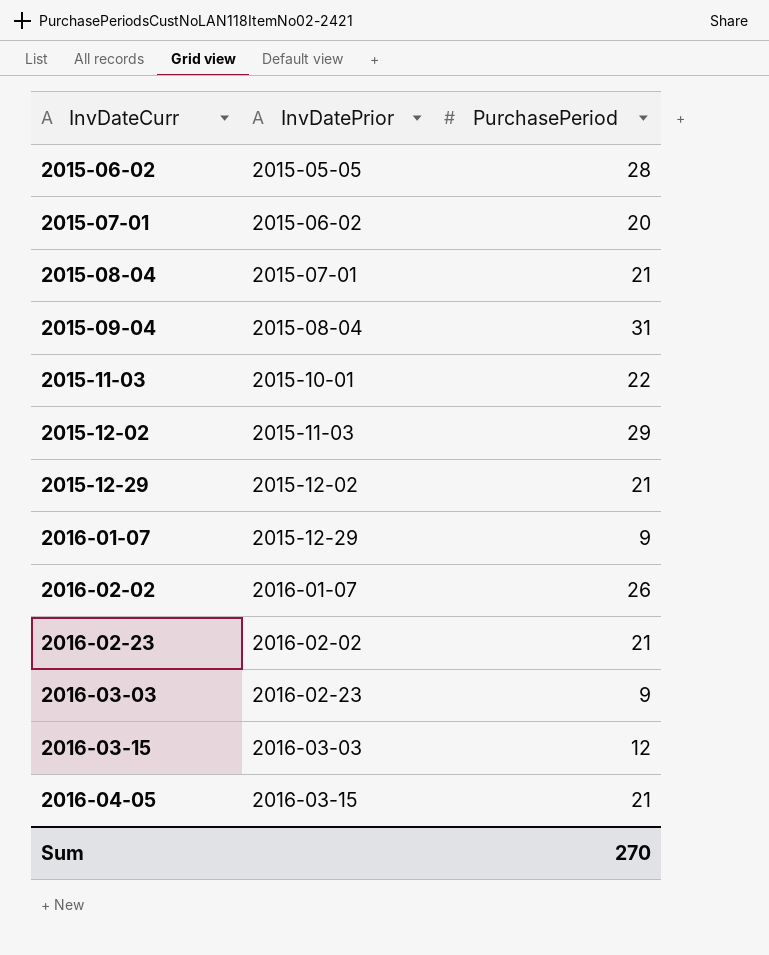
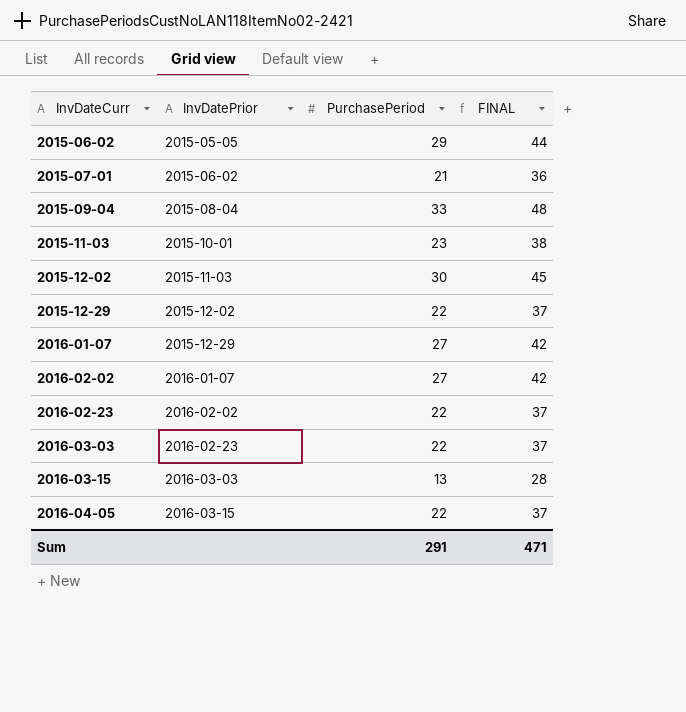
column FINAL | formula: none -> [PurchasePeriod] + 15
row 2015-08-04: 2015-07-01 | 21 -> none
2015-06-02 | PurchasePeriod: 28 -> 29
2015-07-01 | PurchasePeriod: 20 -> 21
2015-09-04 | PurchasePeriod: 31 -> 33
2015-11-03 | PurchasePeriod: 22 -> 23
2015-12-02 | PurchasePeriod: 29 -> 30
2015-12-29 | PurchasePeriod: 21 -> 22
2016-01-07 | PurchasePeriod: 9 -> 27
2016-02-02 | PurchasePeriod: 26 -> 27
2016-02-23 | PurchasePeriod: 21 -> 22
2016-03-03 | PurchasePeriod: 9 -> 22
2016-03-15 | PurchasePeriod: 12 -> 13
2016-04-05 | PurchasePeriod: 21 -> 22
Sum | PurchasePeriod: 270 -> 291

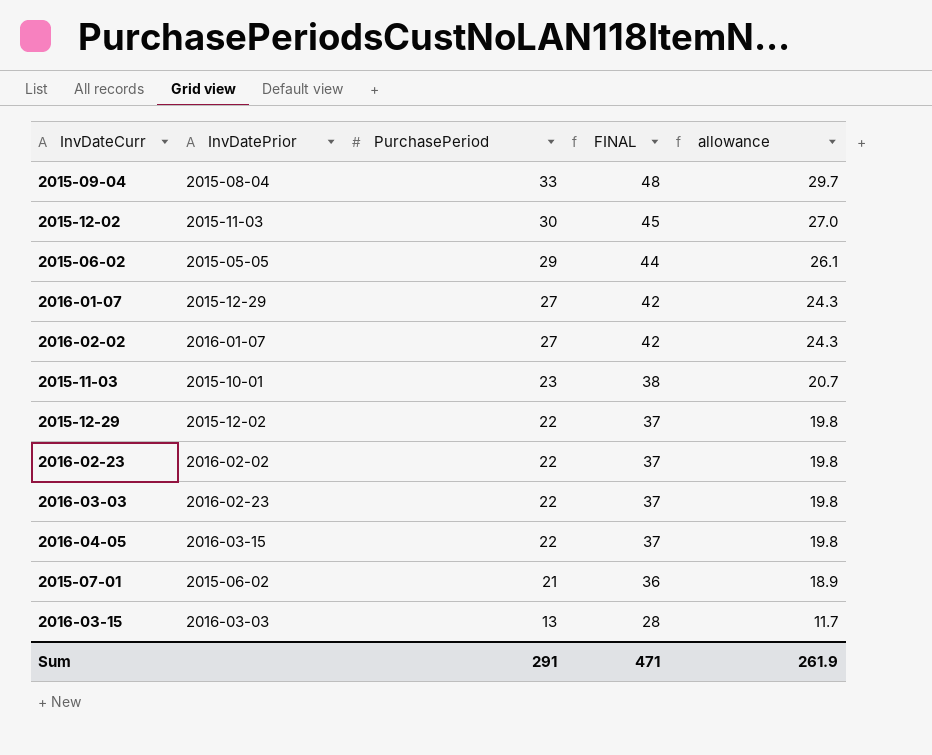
row order: InvDateCurr ascending -> PurchasePeriod descending
column allowance | formula: none -> [PurchasePeriod] * 0.9

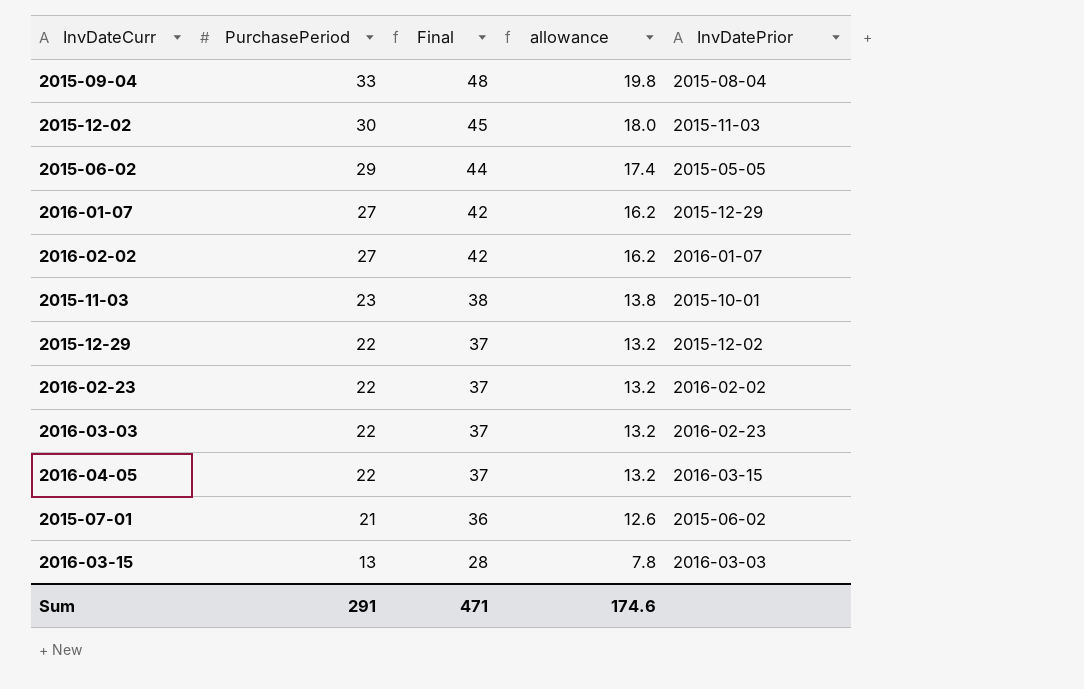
column name: FINAL -> Final
column allowance | formula: [PurchasePeriod] * 0.9 -> [PurchasePeriod] * 0.6
column InvDatePrior | position: 2 -> 5
Sum | allowance: 261.9 -> 174.6

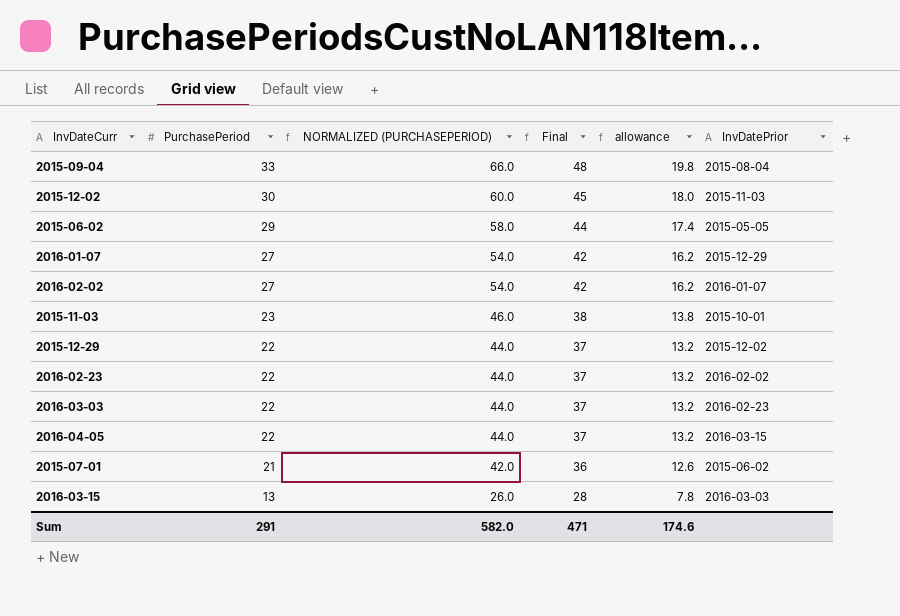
column NORMALIZED (PURCHASEPERIOD) | formula: none -> [PurchasePeriod] * 2

